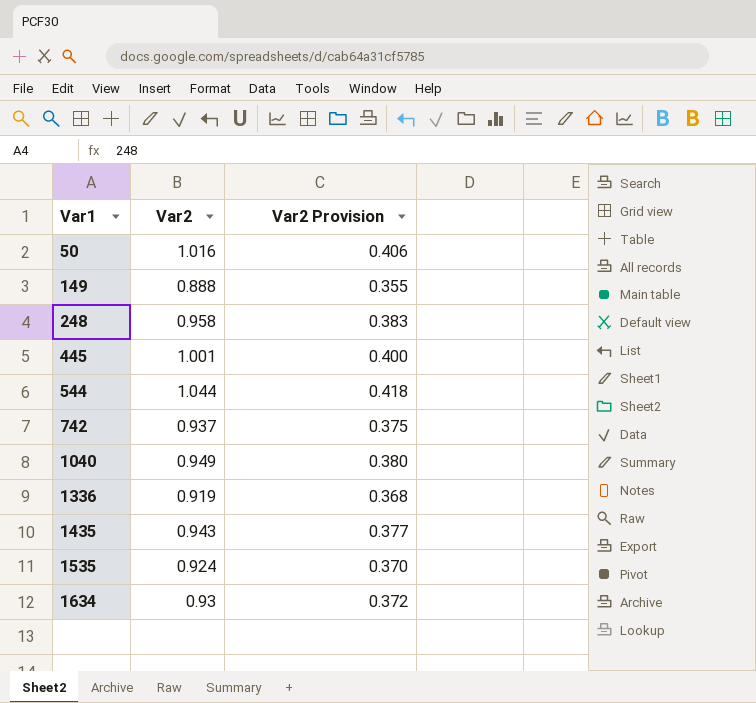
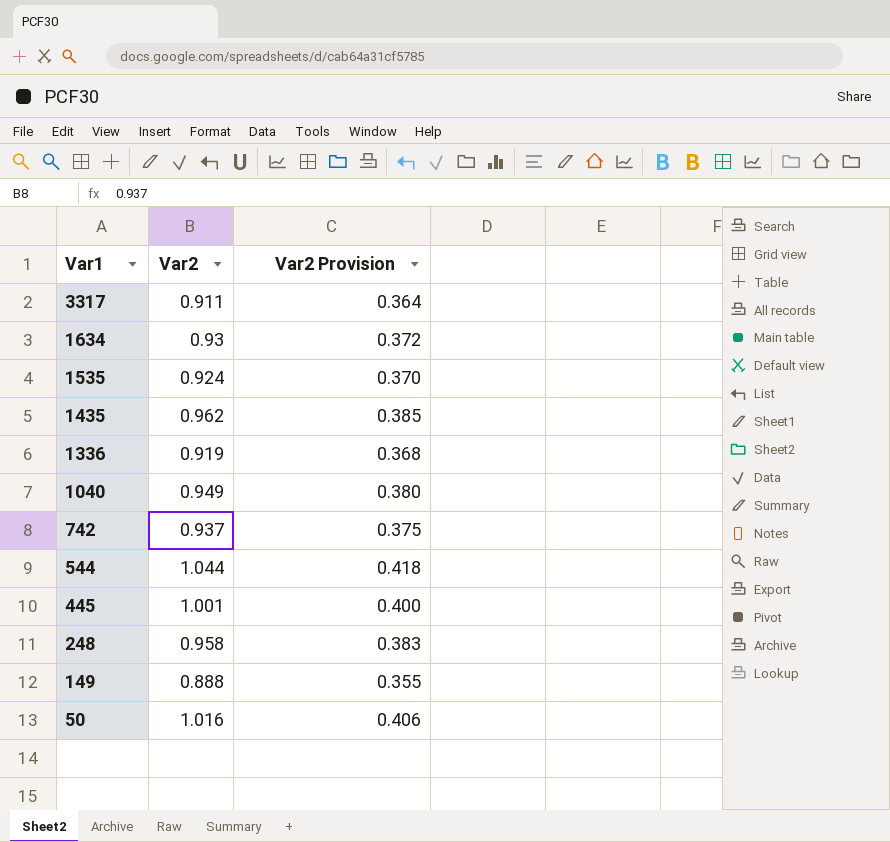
row order: Var1 ascending -> Var1 descending
row 3317: none -> 0.911 | 0.364
1435 | Var2: 0.943 -> 0.962
1435 | Var2 Provision: 0.377 -> 0.385

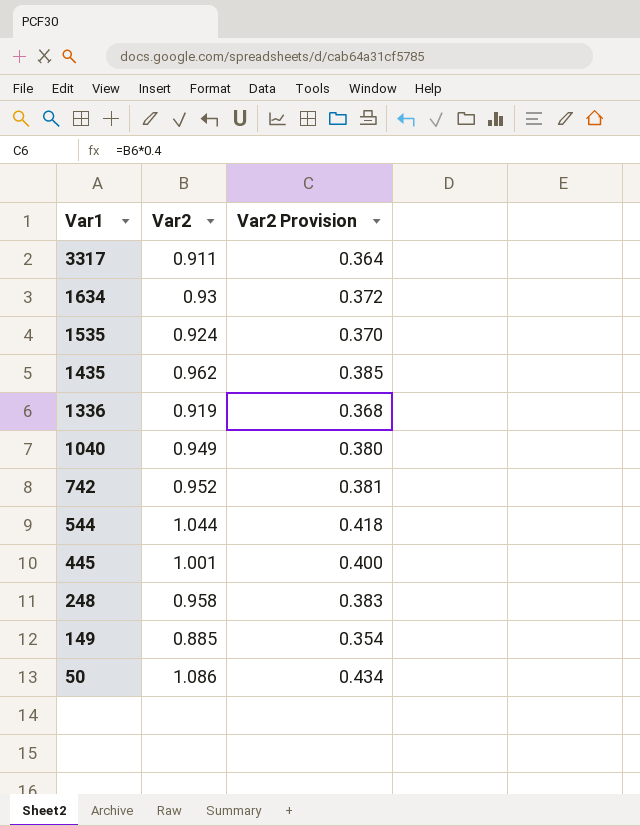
742 | Var2: 0.937 -> 0.952
742 | Var2 Provision: 0.375 -> 0.381
149 | Var2: 0.888 -> 0.885
149 | Var2 Provision: 0.355 -> 0.354
50 | Var2: 1.016 -> 1.086
50 | Var2 Provision: 0.406 -> 0.434

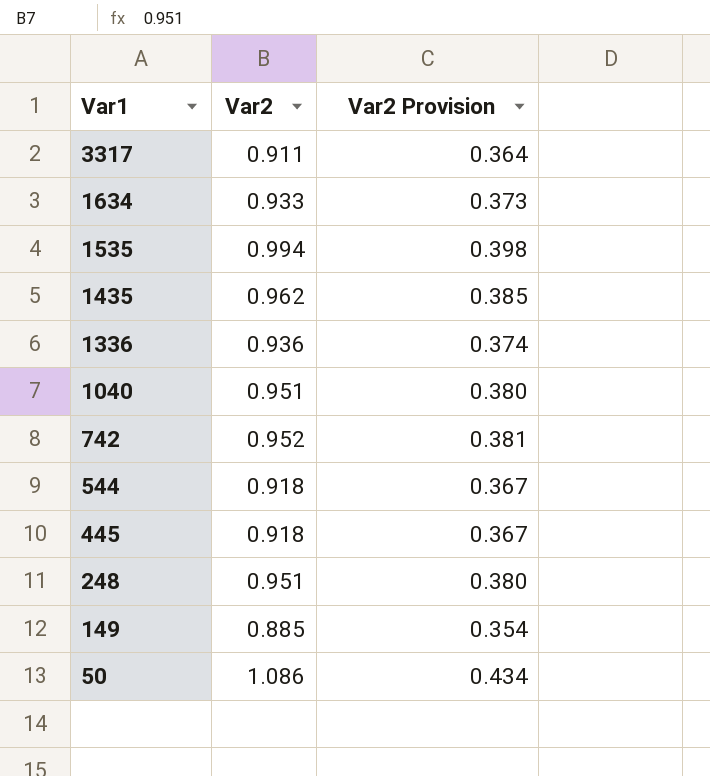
1634 | Var2: 0.93 -> 0.933
1634 | Var2 Provision: 0.372 -> 0.373
1535 | Var2: 0.924 -> 0.994
1535 | Var2 Provision: 0.370 -> 0.398
1336 | Var2: 0.919 -> 0.936
1336 | Var2 Provision: 0.368 -> 0.374
1040 | Var2: 0.949 -> 0.951
544 | Var2: 1.044 -> 0.918
544 | Var2 Provision: 0.418 -> 0.367
445 | Var2: 1.001 -> 0.918
445 | Var2 Provision: 0.400 -> 0.367
248 | Var2: 0.958 -> 0.951
248 | Var2 Provision: 0.383 -> 0.380

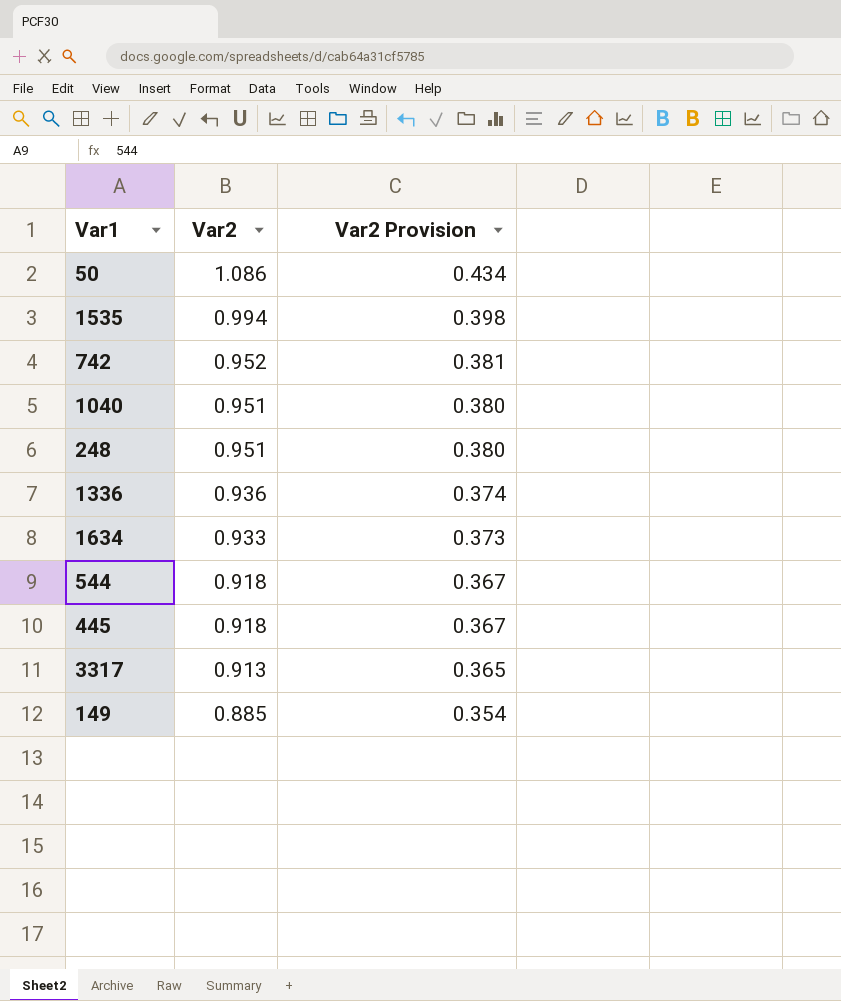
row order: Var1 descending -> Var2 descending
row 1435: 0.962 | 0.385 -> none
3317 | Var2: 0.911 -> 0.913
3317 | Var2 Provision: 0.364 -> 0.365

